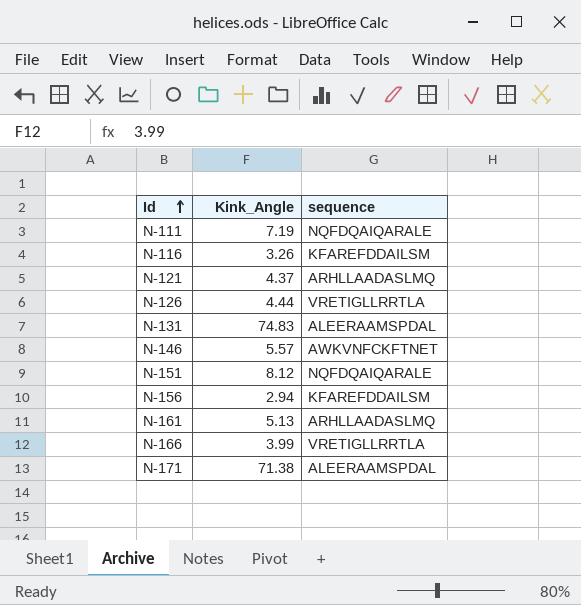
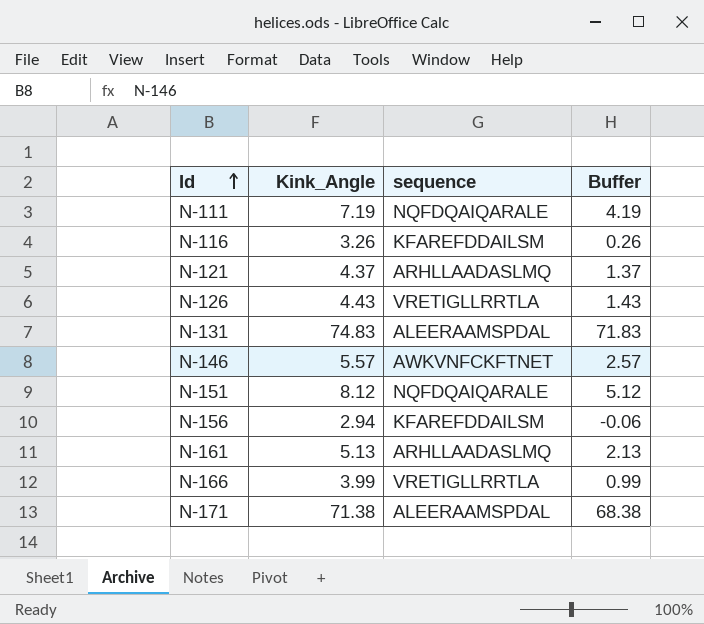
column Buffer | formula: none -> [Kink_Angle] - 3
N-126 | Kink_Angle: 4.44 -> 4.43

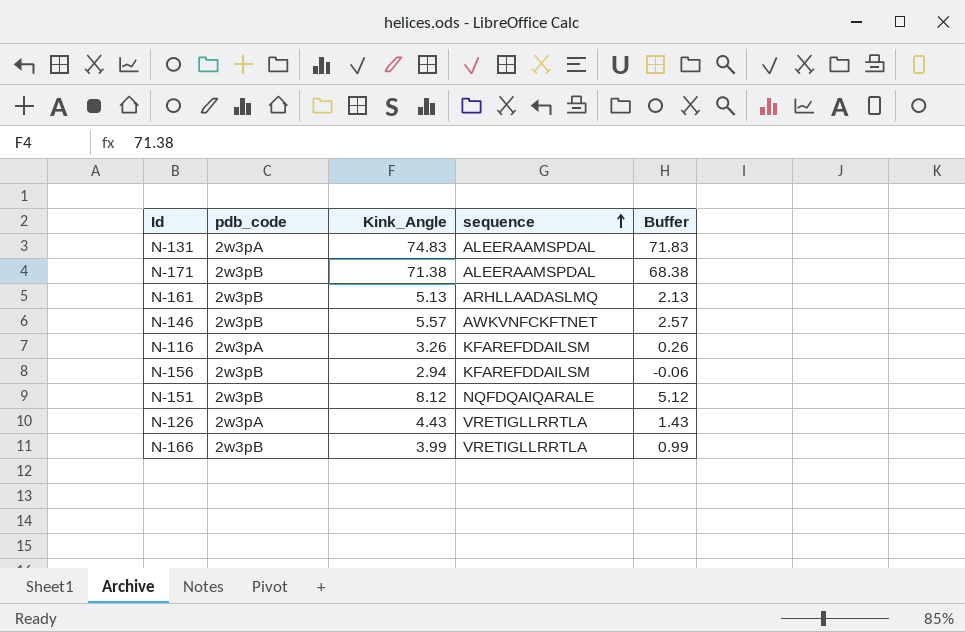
row order: Id ascending -> sequence ascending
column pdb_code | position: none -> 2
row N-111: 7.19 | NQFDQAIQARALE | 4.19 -> none
row N-121: 4.37 | ARHLLAADASLMQ | 1.37 -> none

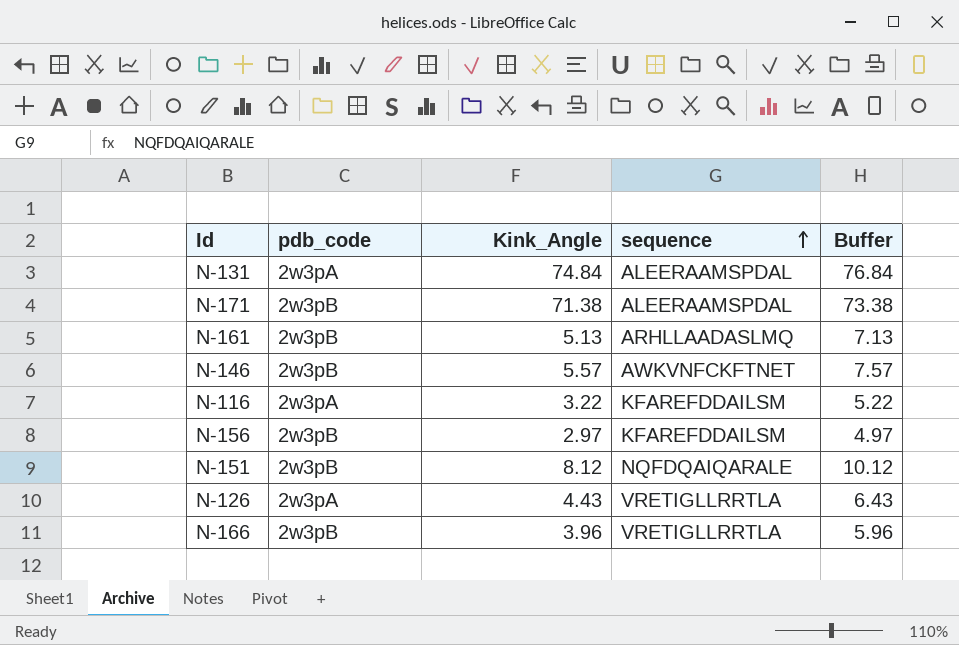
column Buffer | formula: [Kink_Angle] - 3 -> [Kink_Angle] + 2
N-131 | Kink_Angle: 74.83 -> 74.84
N-116 | Kink_Angle: 3.26 -> 3.22
N-156 | Kink_Angle: 2.94 -> 2.97
N-166 | Kink_Angle: 3.99 -> 3.96

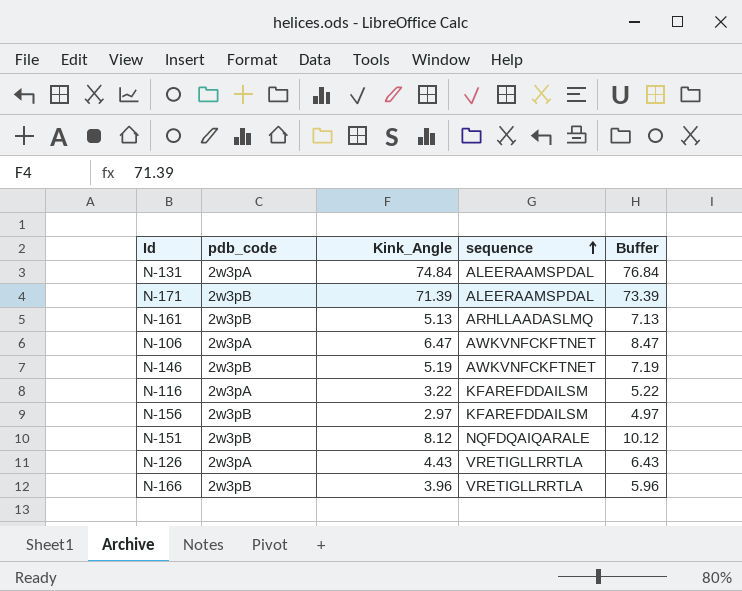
N-171 | Kink_Angle: 71.38 -> 71.39
N-171 | Buffer: 73.38 -> 73.39
row N-106: none -> 2w3pA | 6.47 | AWKVNFCKFTNET | 8.47
N-146 | Kink_Angle: 5.57 -> 5.19
N-146 | Buffer: 7.57 -> 7.19

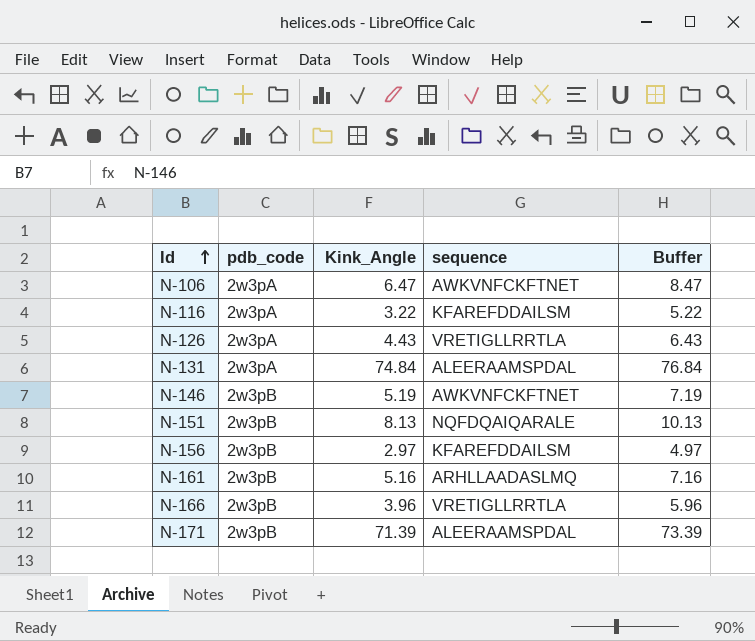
row order: sequence ascending -> Id ascending
N-151 | Kink_Angle: 8.12 -> 8.13
N-151 | Buffer: 10.12 -> 10.13
N-161 | Kink_Angle: 5.13 -> 5.16
N-161 | Buffer: 7.13 -> 7.16

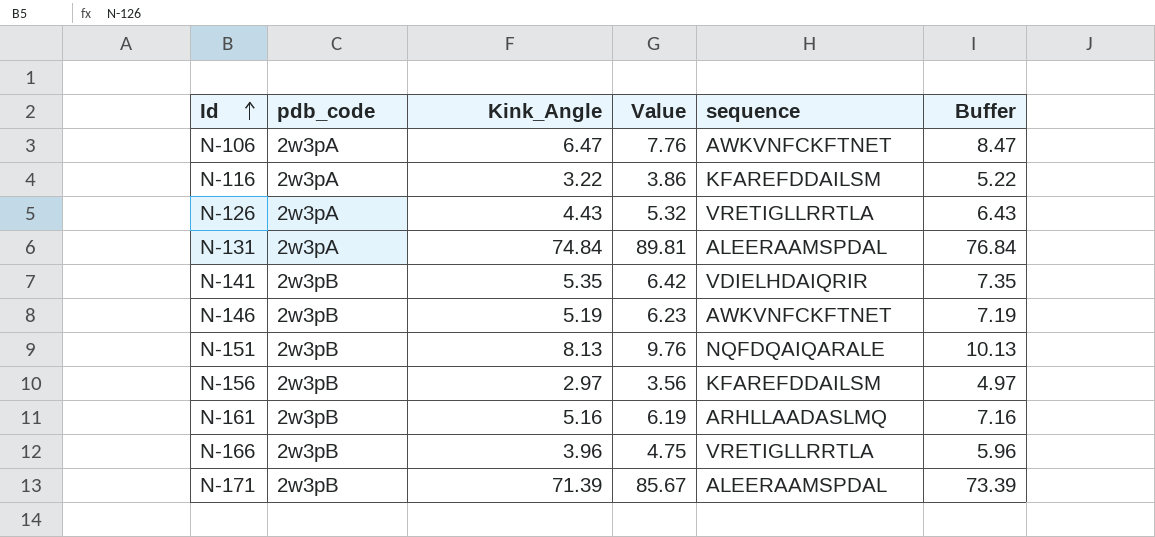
column Value | formula: none -> [Kink_Angle] * 1.2
row N-141: none -> 2w3pB | 5.35 | 6.42 | VDIELHDAIQRIR | 7.35

